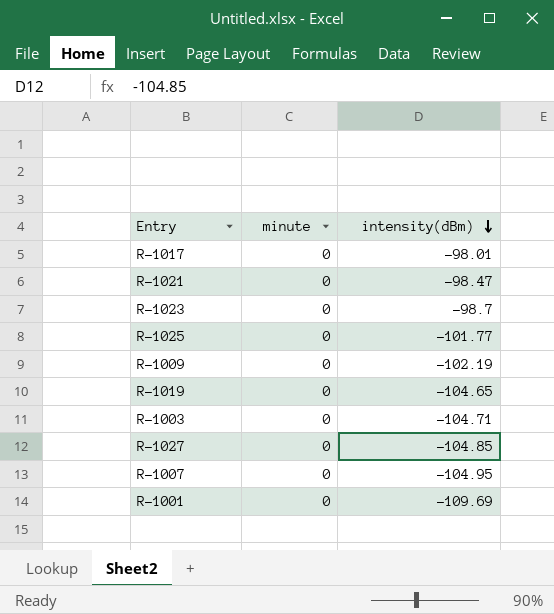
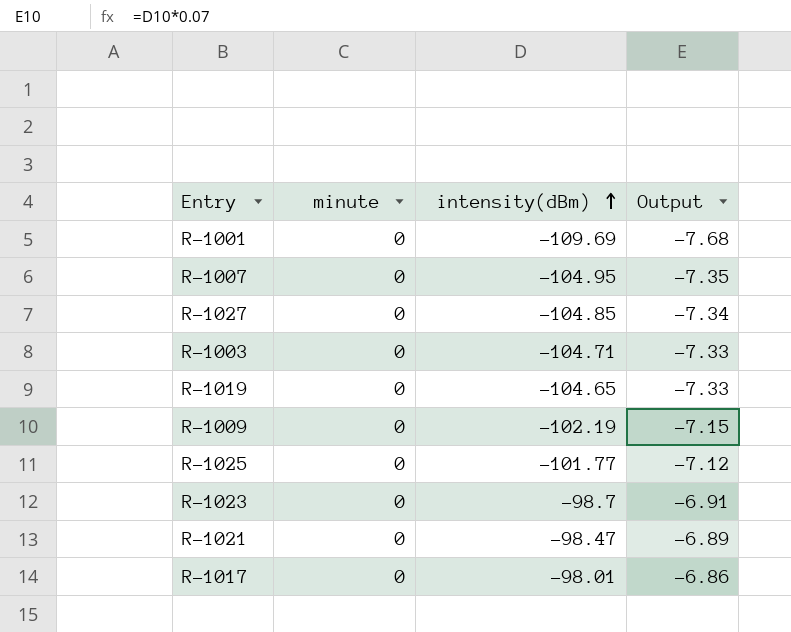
row order: intensity(dBm) descending -> intensity(dBm) ascending
column Output | formula: none -> [intensity(dBm)] * 0.07

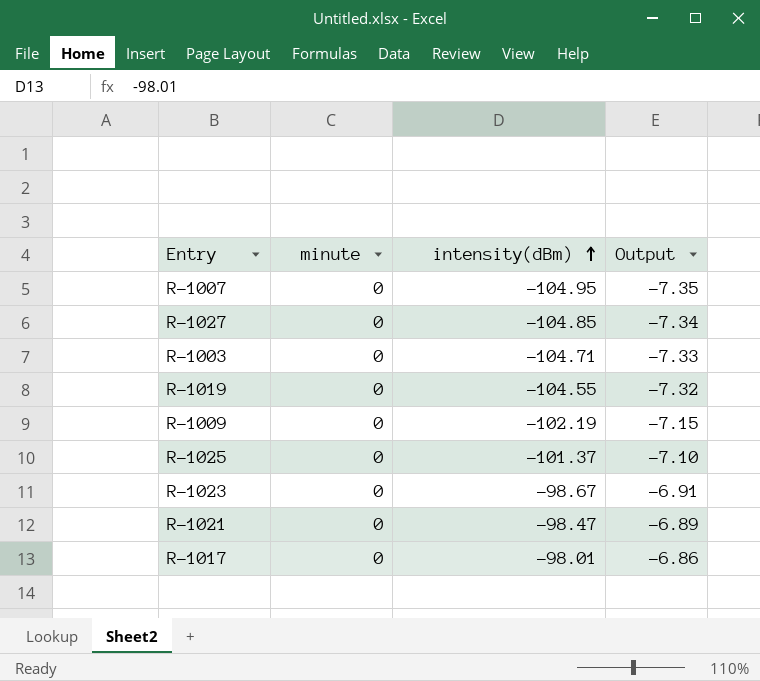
row R-1001: 0 | -109.69 | -7.68 -> none
R-1019 | intensity(dBm): -104.65 -> -104.55
R-1019 | Output: -7.33 -> -7.32
R-1025 | intensity(dBm): -101.77 -> -101.37
R-1025 | Output: -7.12 -> -7.10
R-1023 | intensity(dBm): -98.7 -> -98.67

